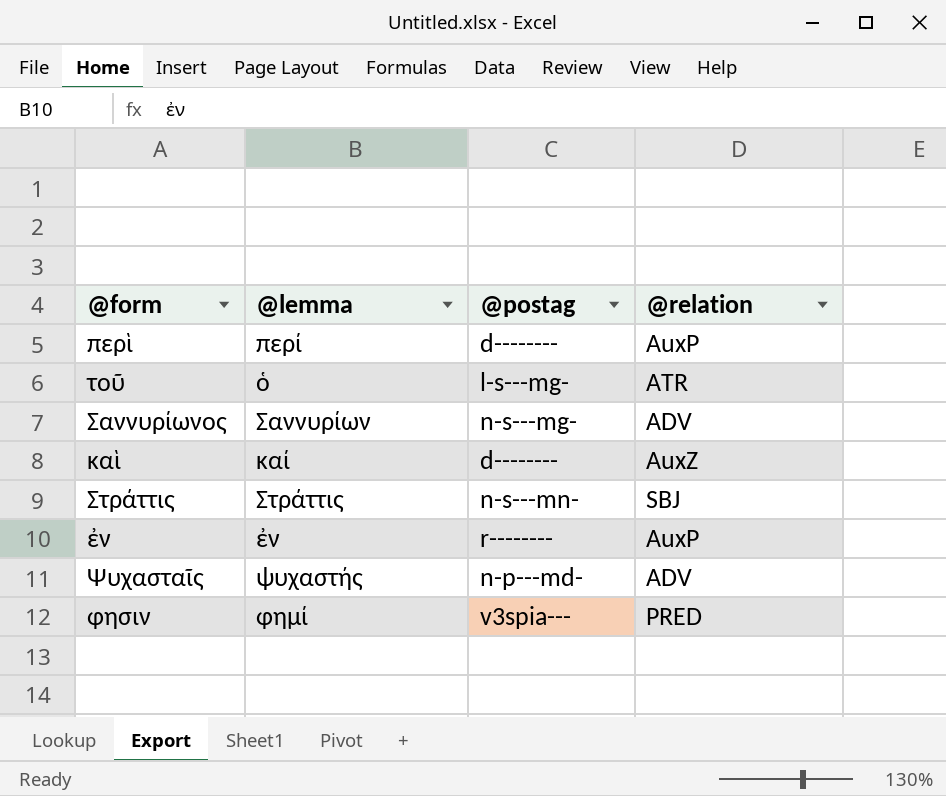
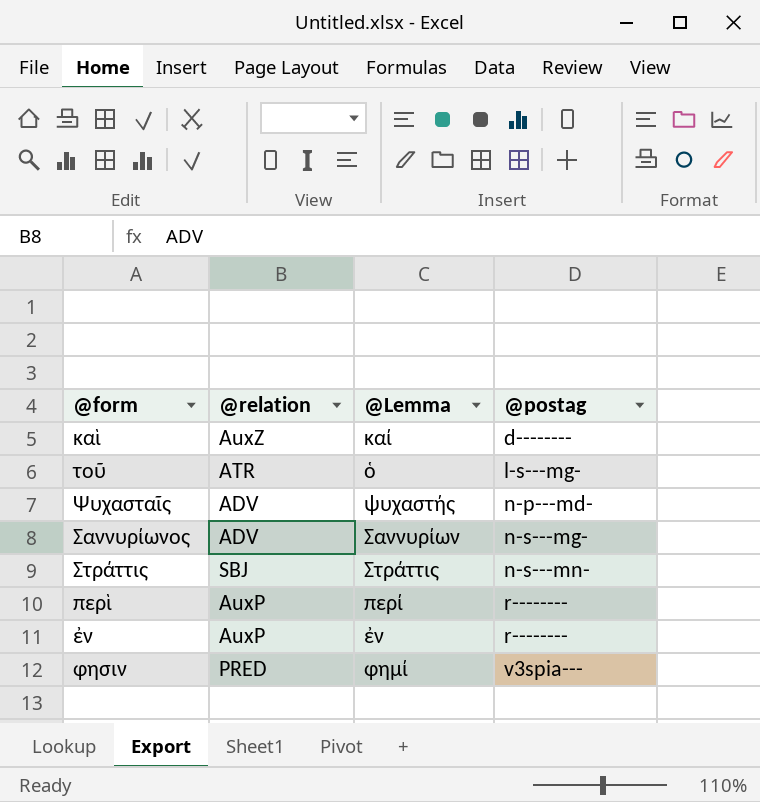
row order: none -> @postag ascending
column @relation | position: 4 -> 2
column name: @lemma -> @Lemma
περὶ | @postag: d-------- -> r--------

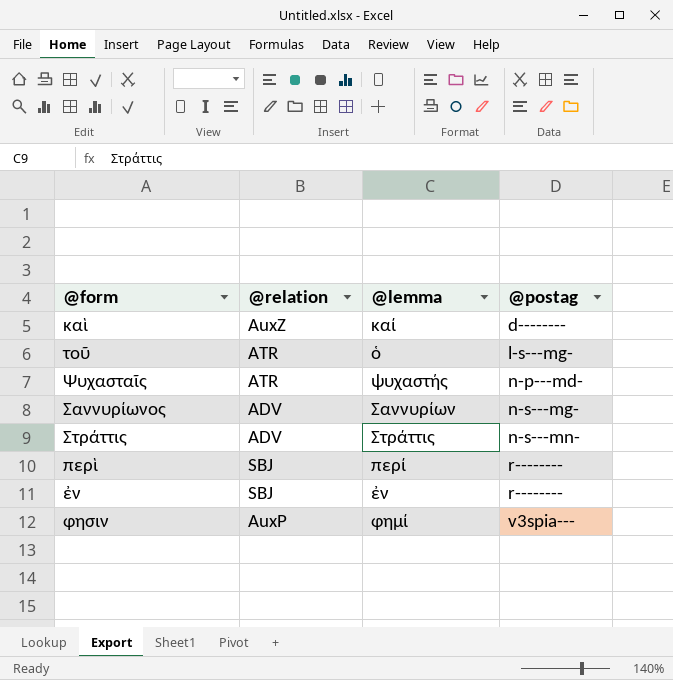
column name: @Lemma -> @lemma
Ψυχασταῖς | @relation: ADV -> ATR
Στράττις | @relation: SBJ -> ADV
περὶ | @relation: AuxP -> SBJ
ἐν | @relation: AuxP -> SBJ
φησιν | @relation: PRED -> AuxP

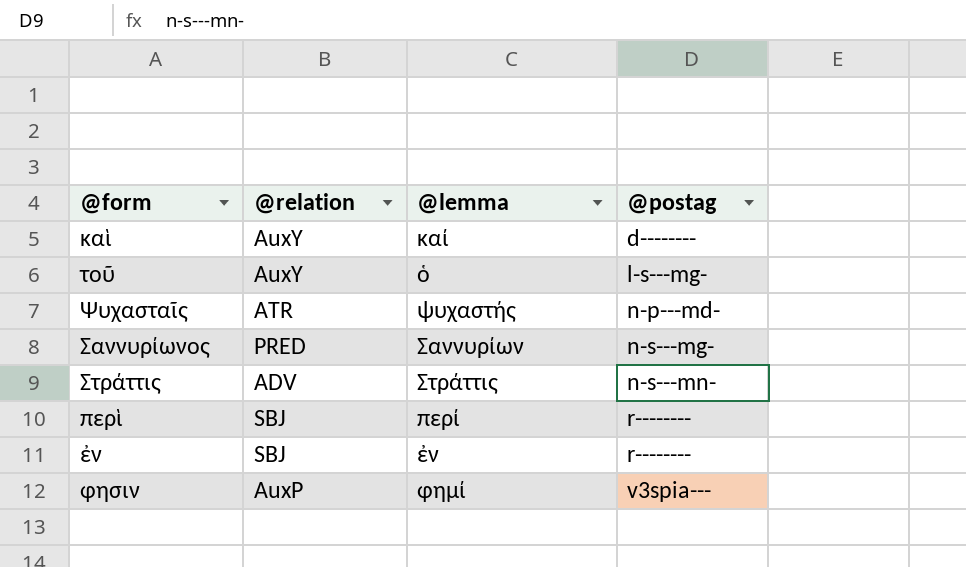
καὶ | @relation: AuxZ -> AuxY
τοῦ | @relation: ATR -> AuxY
Σαννυρίωνος | @relation: ADV -> PRED

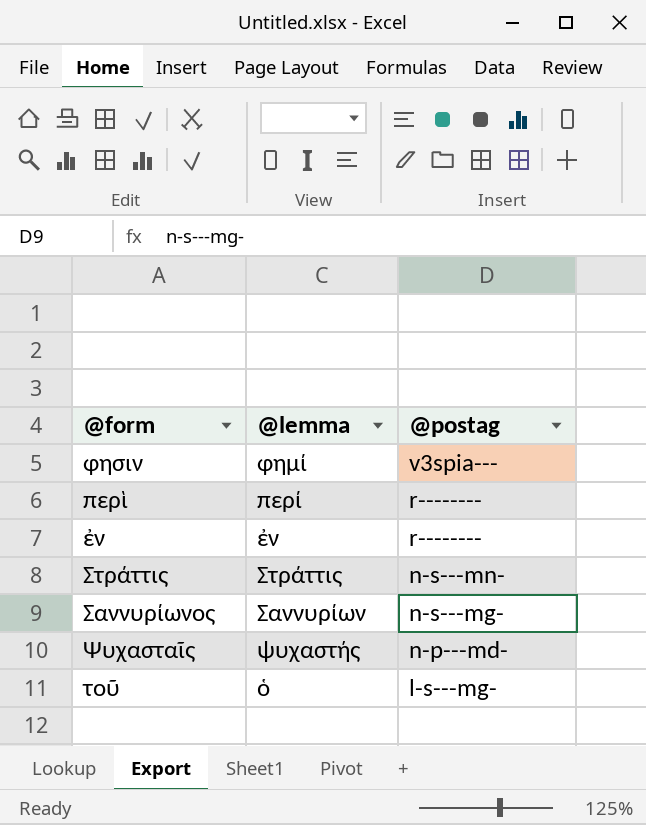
row order: @postag ascending -> @postag descending
column @relation | position: 2 -> none
row καὶ: AuxY | καί | d-------- -> none

